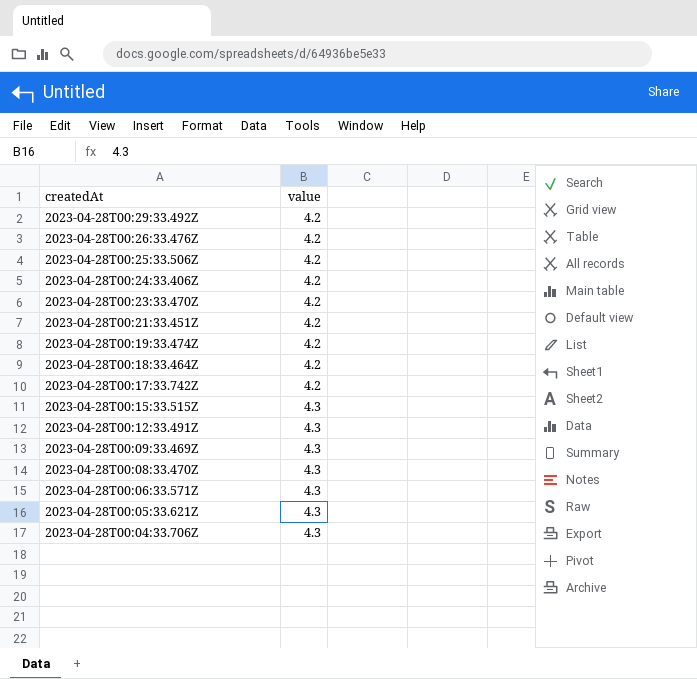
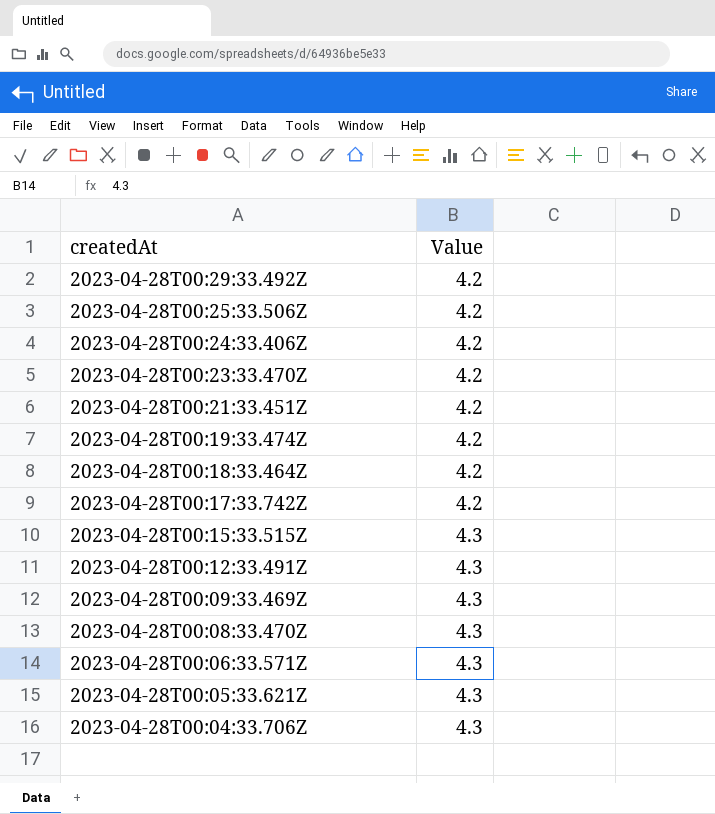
column name: value -> Value
row 2023-04-28T00:26:33.476Z: 4.2 -> none

